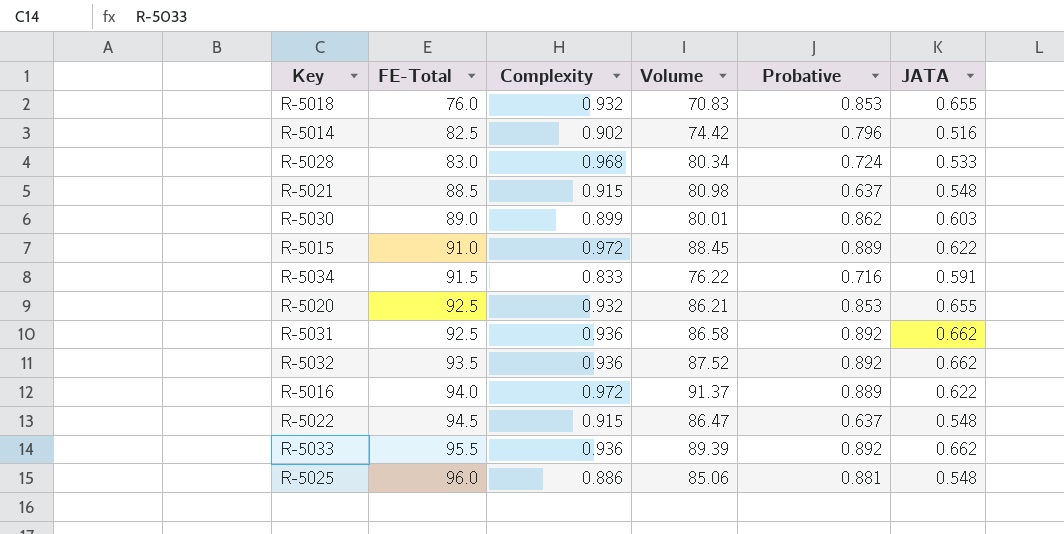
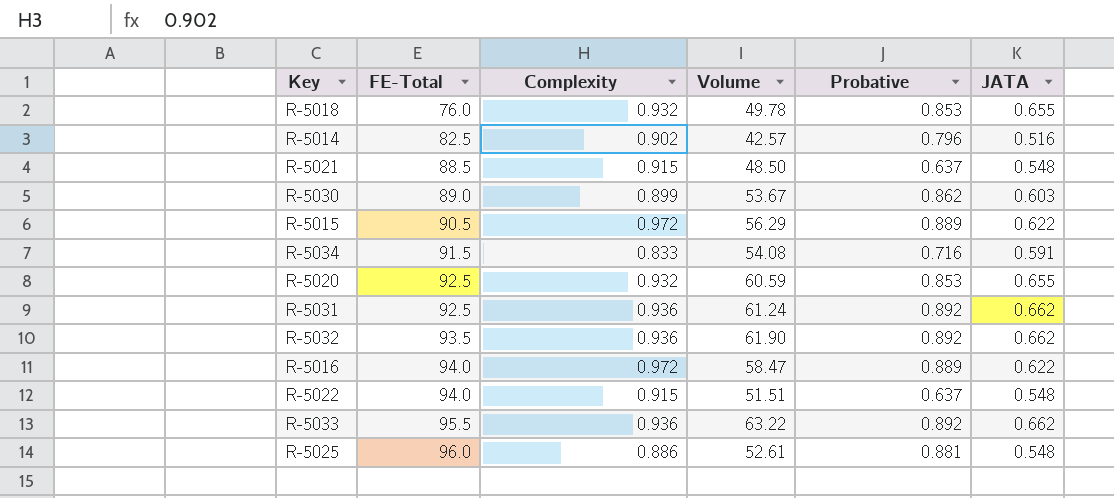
column Volume | formula: [FE-Total] * [Complexity] -> [FE-Total] * [JATA]
row R-5028: 83.0 | 0.968 | 80.34 | 0.724 | 0.533 -> none
R-5015 | FE-Total: 91.0 -> 90.5
R-5022 | FE-Total: 94.5 -> 94.0

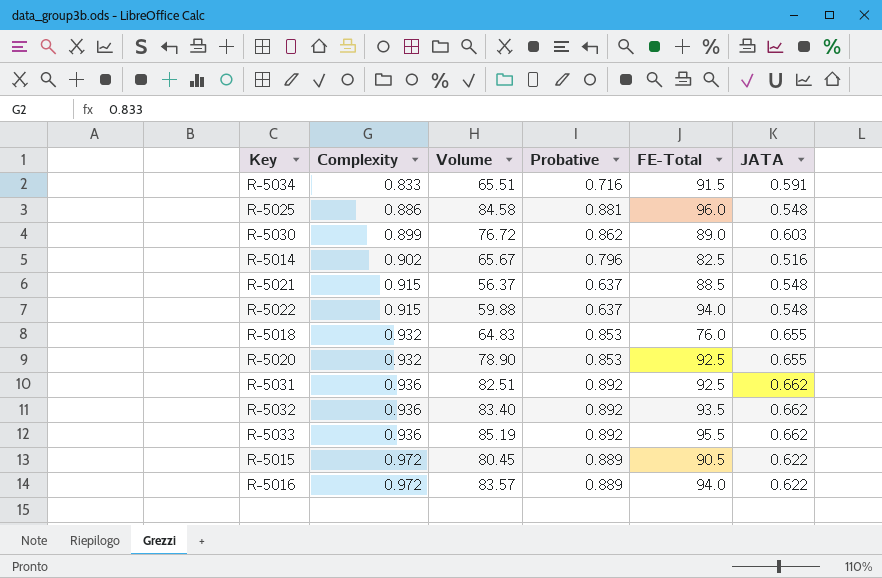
row order: FE-Total ascending -> Complexity ascending
column Volume | formula: [FE-Total] * [JATA] -> [Probative] * [FE-Total]
column FE-Total | position: 2 -> 5

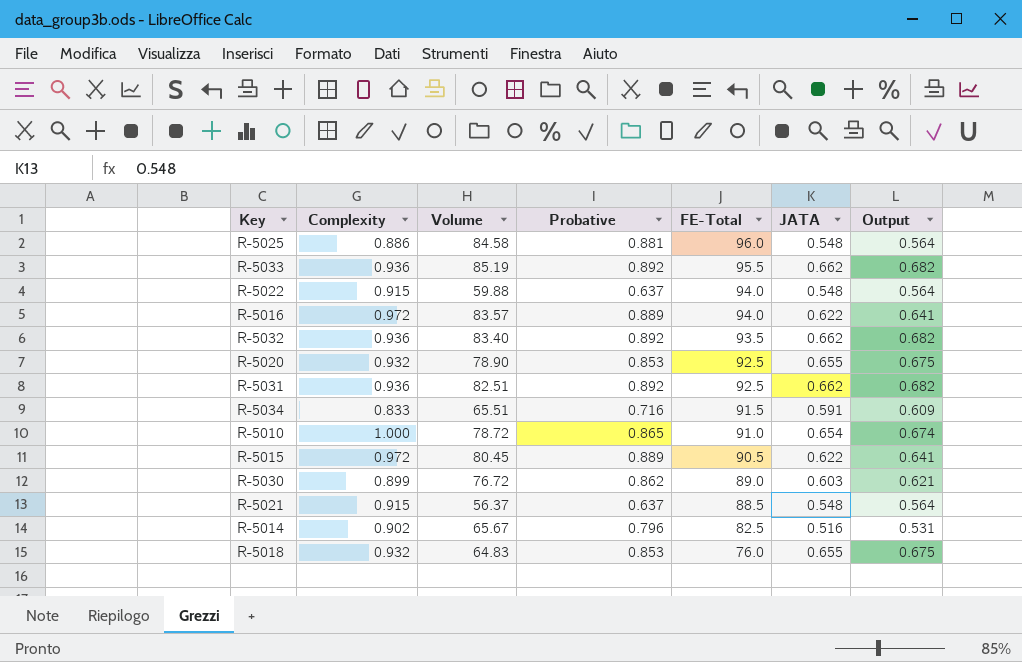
row order: Complexity ascending -> FE-Total descending
column Output | formula: none -> [JATA] * 1.03
row R-5010: none -> 1.000 | 78.72 | 0.865 | 91.0 | 0.654 | 0.674

